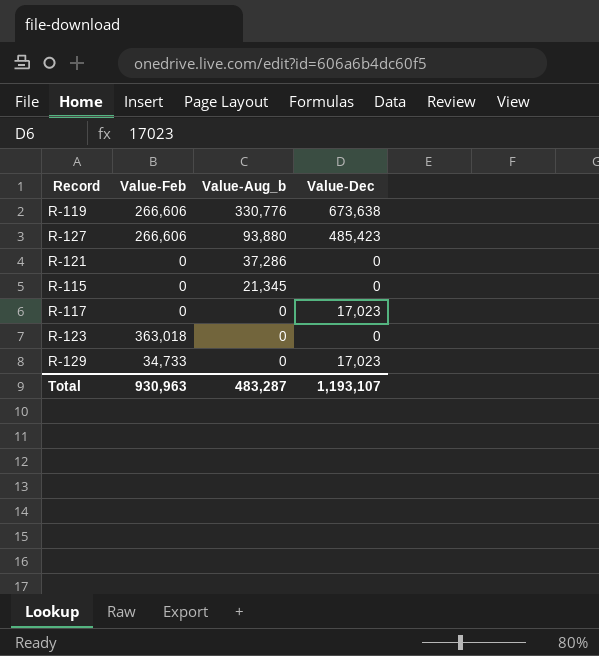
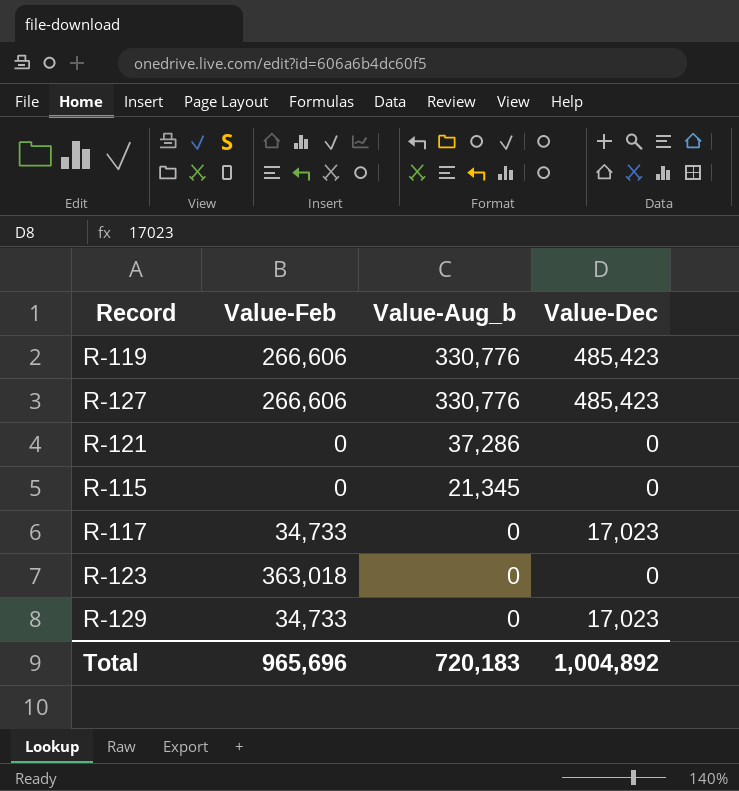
R-119 | Value-Dec: 673,638 -> 485,423
R-127 | Value-Aug_b: 93,880 -> 330,776
R-117 | Value-Feb: 0 -> 34,733
Total | Value-Feb: 930,963 -> 965,696
Total | Value-Aug_b: 483,287 -> 720,183
Total | Value-Dec: 1,193,107 -> 1,004,892

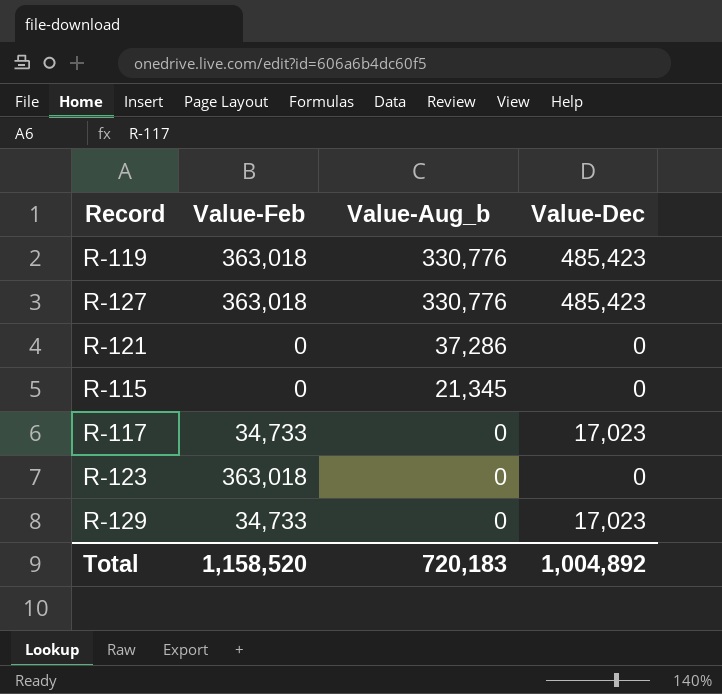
R-119 | Value-Feb: 266,606 -> 363,018
R-127 | Value-Feb: 266,606 -> 363,018
Total | Value-Feb: 965,696 -> 1,158,520

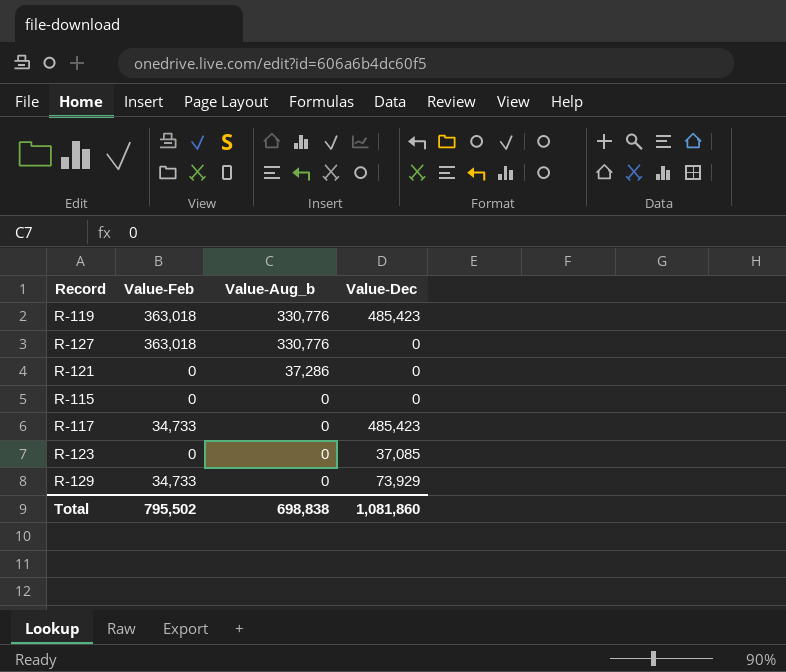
R-127 | Value-Dec: 485,423 -> 0
R-115 | Value-Aug_b: 21,345 -> 0
R-117 | Value-Dec: 17,023 -> 485,423
R-123 | Value-Feb: 363,018 -> 0
R-123 | Value-Dec: 0 -> 37,085
R-129 | Value-Dec: 17,023 -> 73,929
Total | Value-Feb: 1,158,520 -> 795,502
Total | Value-Aug_b: 720,183 -> 698,838
Total | Value-Dec: 1,004,892 -> 1,081,860

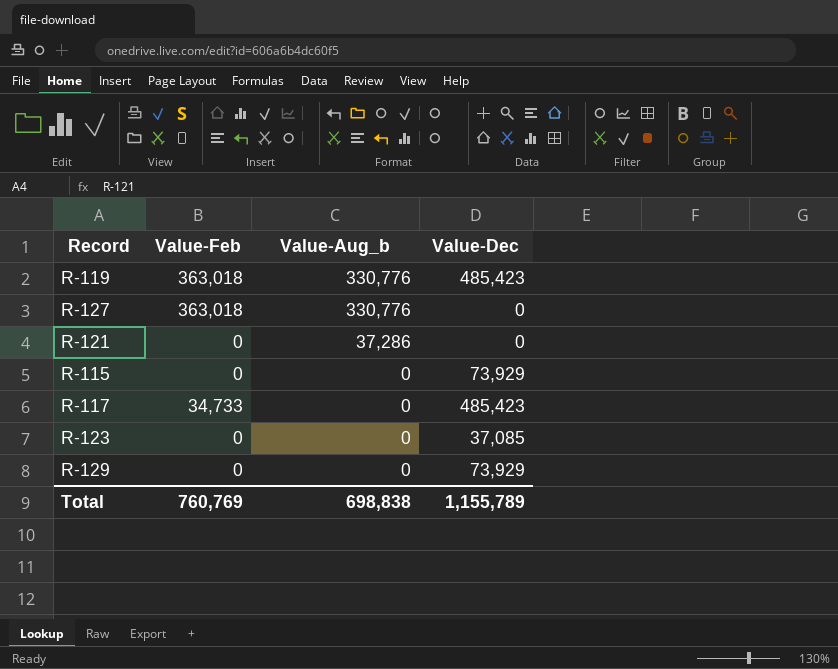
R-115 | Value-Dec: 0 -> 73,929
R-129 | Value-Feb: 34,733 -> 0
Total | Value-Feb: 795,502 -> 760,769
Total | Value-Dec: 1,081,860 -> 1,155,789

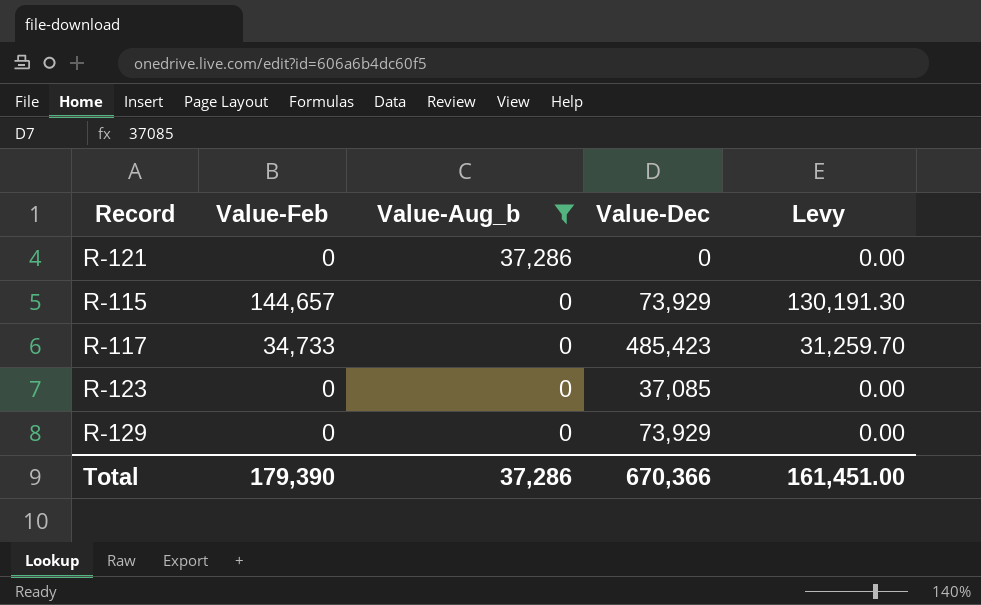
filter: none -> Value-Aug_b != 330,776
column Levy | formula: none -> [Value-Feb] * 0.9
R-115 | Value-Feb: 0 -> 144,657
Total | Value-Feb: 760,769 -> 179,390
Total | Value-Aug_b: 698,838 -> 37,286
Total | Value-Dec: 1,155,789 -> 670,366

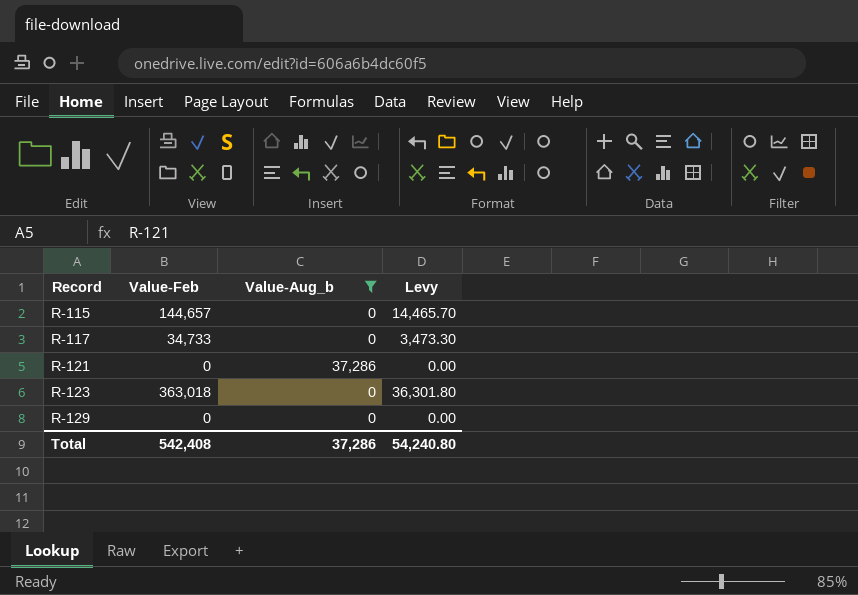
row order: Value-Aug_b descending -> Record ascending
column Value-Dec | position: 4 -> none
column Levy | formula: [Value-Feb] * 0.9 -> [Value-Feb] * 0.1
R-123 | Value-Feb: 0 -> 363,018
Total | Value-Feb: 179,390 -> 542,408
Total | Levy: 161,451.00 -> 54,240.80

